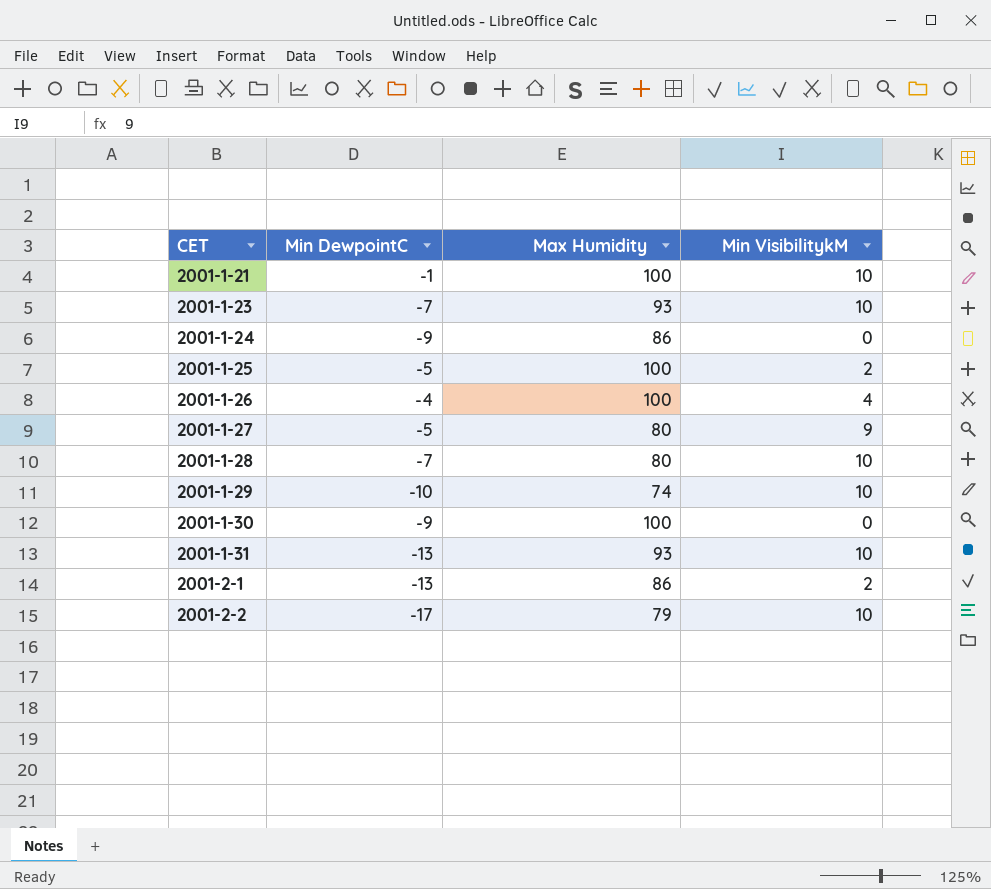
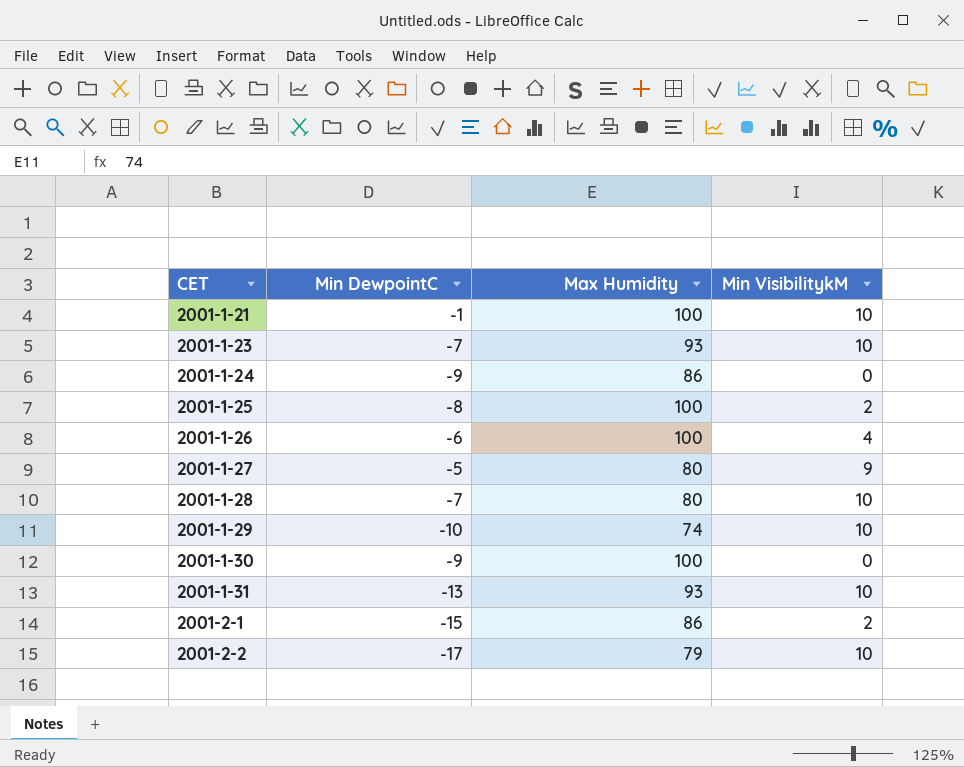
2001-1-25 | Min DewpointC: -5 -> -8
2001-1-26 | Min DewpointC: -4 -> -6
2001-2-1 | Min DewpointC: -13 -> -15

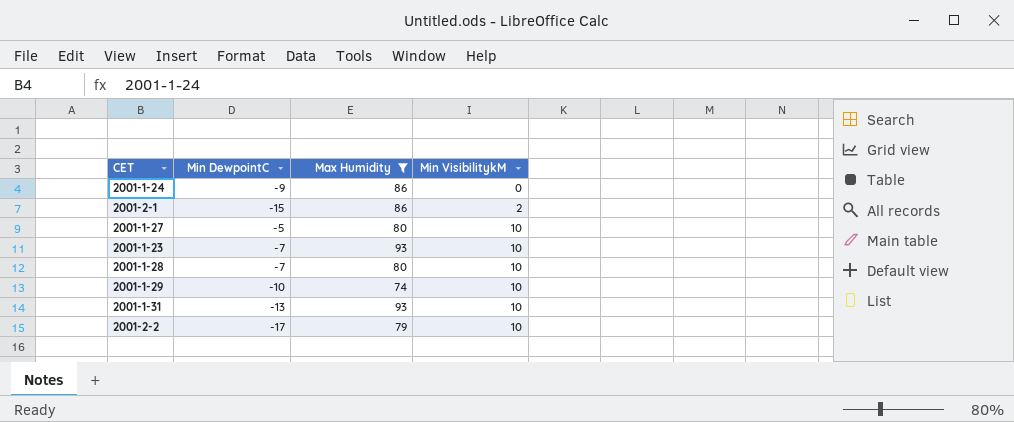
filter: none -> Max Humidity != 100
row order: CET ascending -> Min VisibilitykM ascending
2001-1-27 | Min VisibilitykM: 9 -> 10

